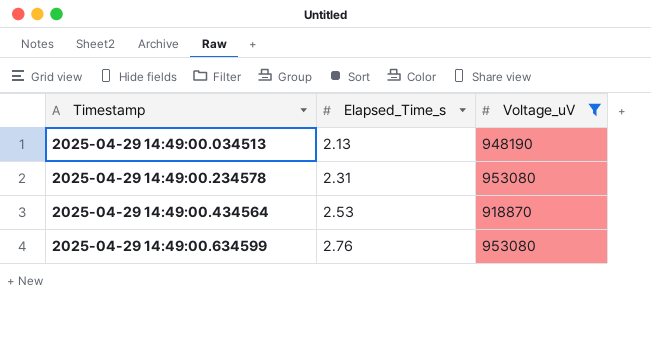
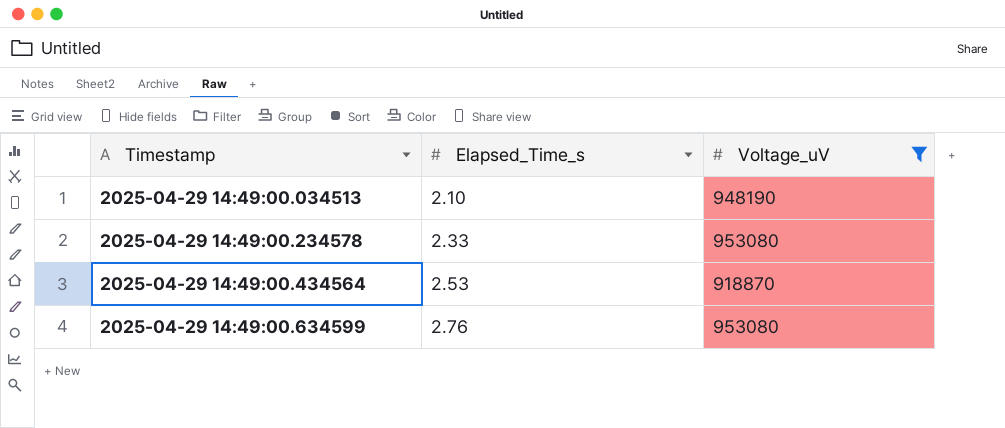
2025-04-29 14:49:00.034513 | Elapsed_Time_s: 2.13 -> 2.10
2025-04-29 14:49:00.234578 | Elapsed_Time_s: 2.31 -> 2.33

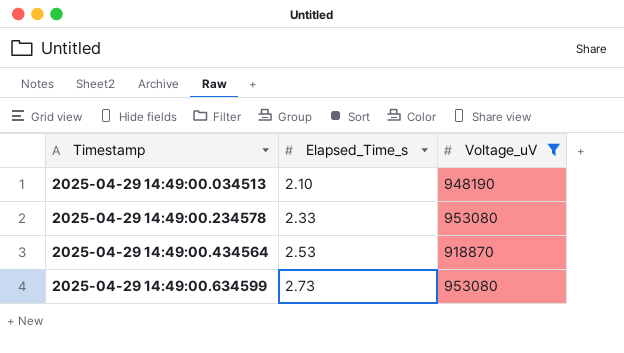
2025-04-29 14:49:00.634599 | Elapsed_Time_s: 2.76 -> 2.73

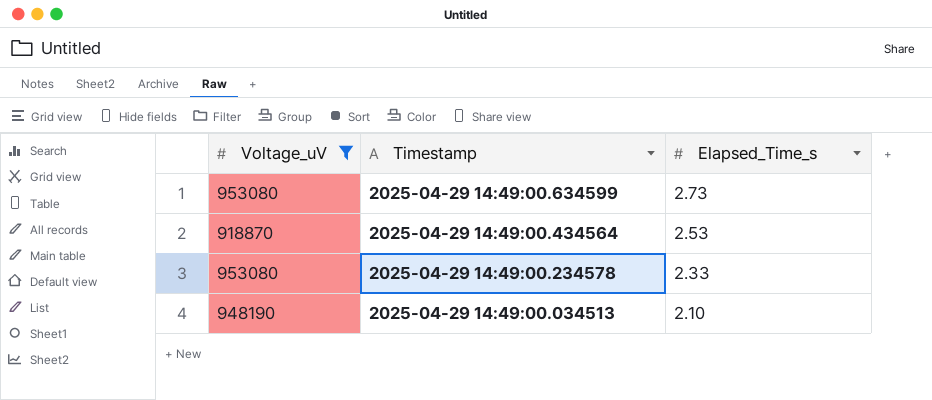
row order: Timestamp ascending -> Timestamp descending
column Voltage_uV | position: 3 -> 1

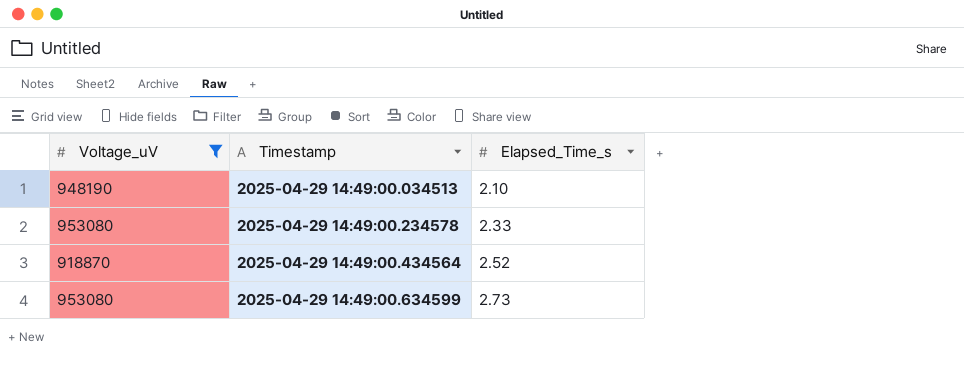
row order: Timestamp descending -> Timestamp ascending
2025-04-29 14:49:00.434564 | Elapsed_Time_s: 2.53 -> 2.52

